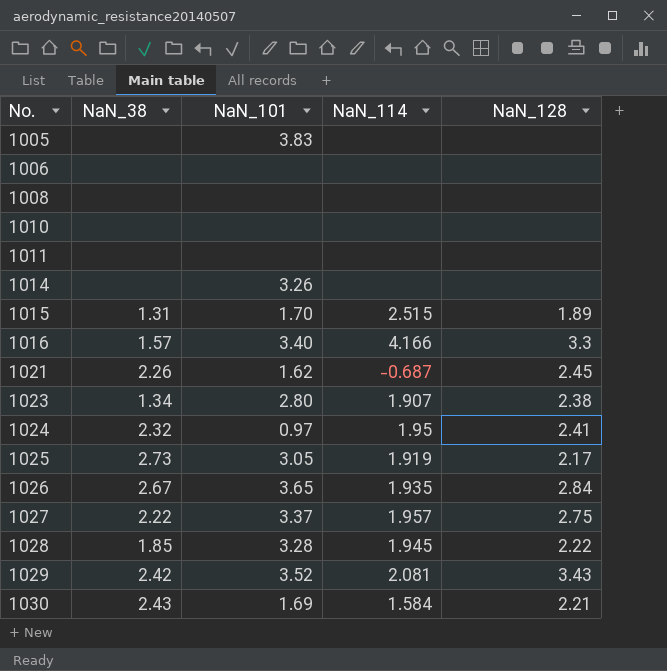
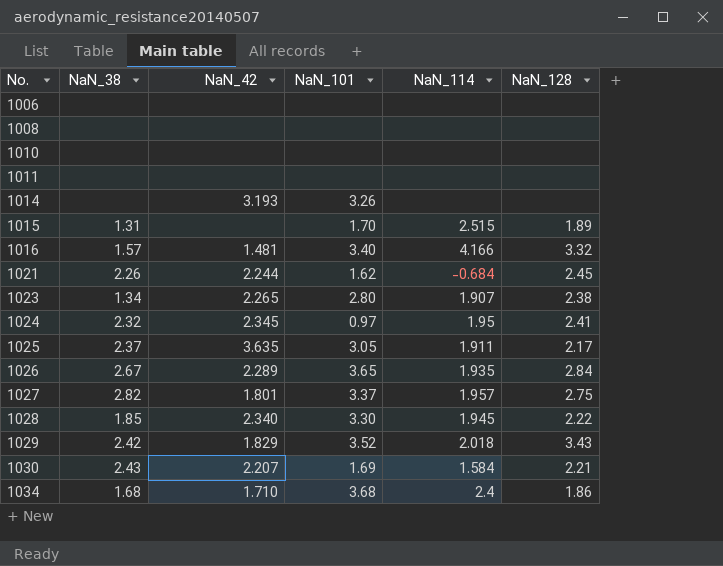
column NaN_42 | position: none -> 3
row 1005: none | 3.83 | none | none -> none
1016 | NaN_128: 3.3 -> 3.32
1021 | NaN_114: -0.687 -> -0.684
1025 | NaN_38: 2.73 -> 2.37
1025 | NaN_114: 1.919 -> 1.911
1027 | NaN_38: 2.22 -> 2.82
1028 | NaN_101: 3.28 -> 3.30
1029 | NaN_114: 2.081 -> 2.018
row 1034: none -> 1.68 | 1.710 | 3.68 | 2.4 | 1.86

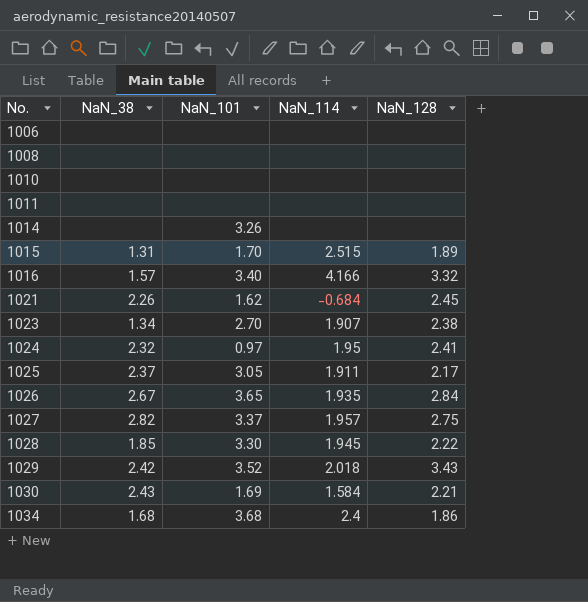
column NaN_42 | position: 3 -> none
1023 | NaN_101: 2.80 -> 2.70

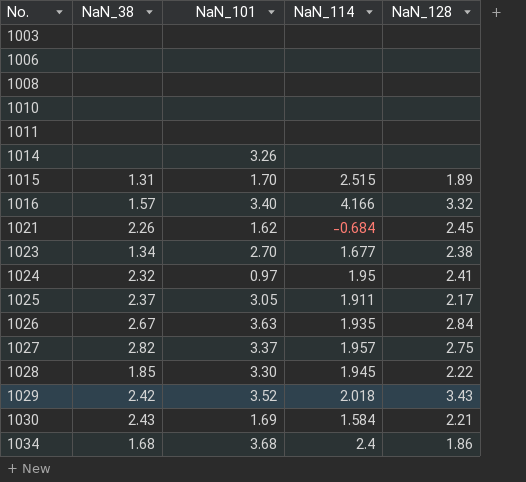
row 1003: none -> none | none | none | none
1023 | NaN_114: 1.907 -> 1.677
1026 | NaN_101: 3.65 -> 3.63

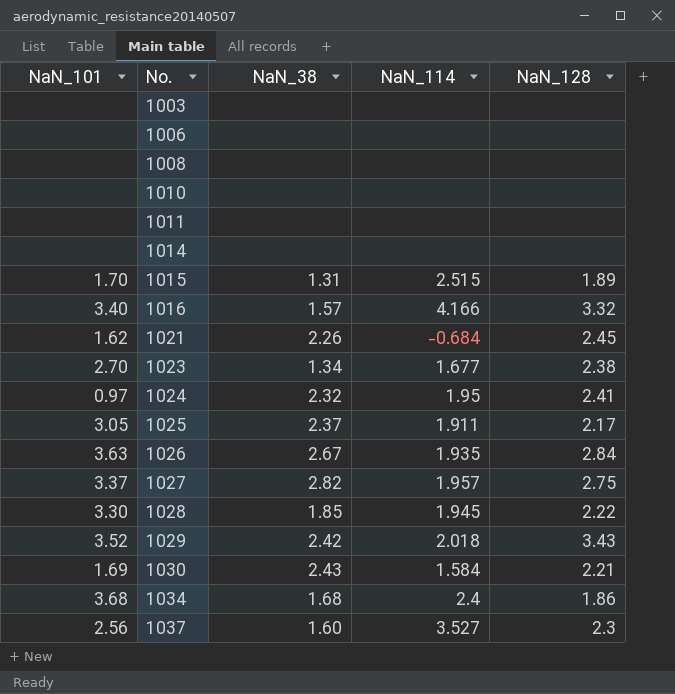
column NaN_101 | position: 3 -> 1
1014 | NaN_101: 3.26 -> none
row 1037: none -> 2.56 | 1.60 | 3.527 | 2.3

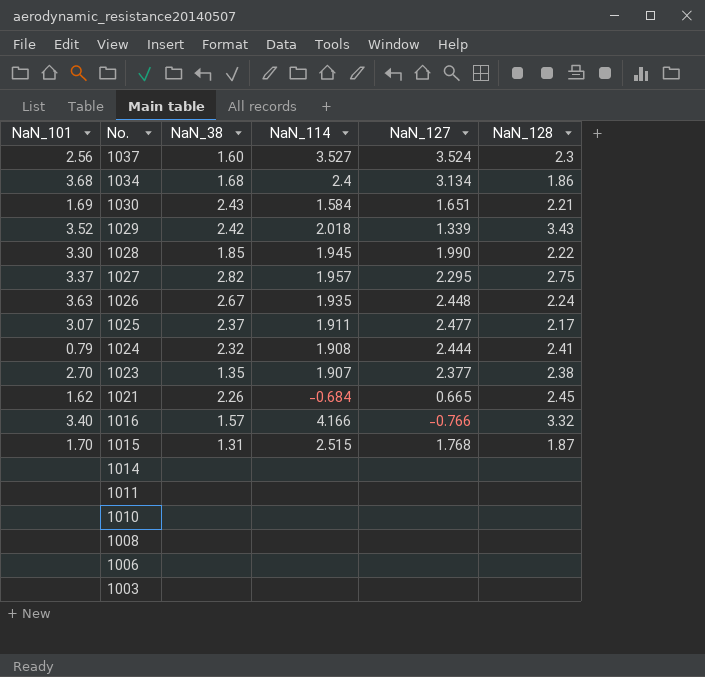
row order: No. ascending -> No. descending
column NaN_127 | position: none -> 5
1026 | NaN_128: 2.84 -> 2.24
1025 | NaN_101: 3.05 -> 3.07
1024 | NaN_101: 0.97 -> 0.79
1024 | NaN_114: 1.95 -> 1.908
1023 | NaN_38: 1.34 -> 1.35
1023 | NaN_114: 1.677 -> 1.907
1015 | NaN_128: 1.89 -> 1.87

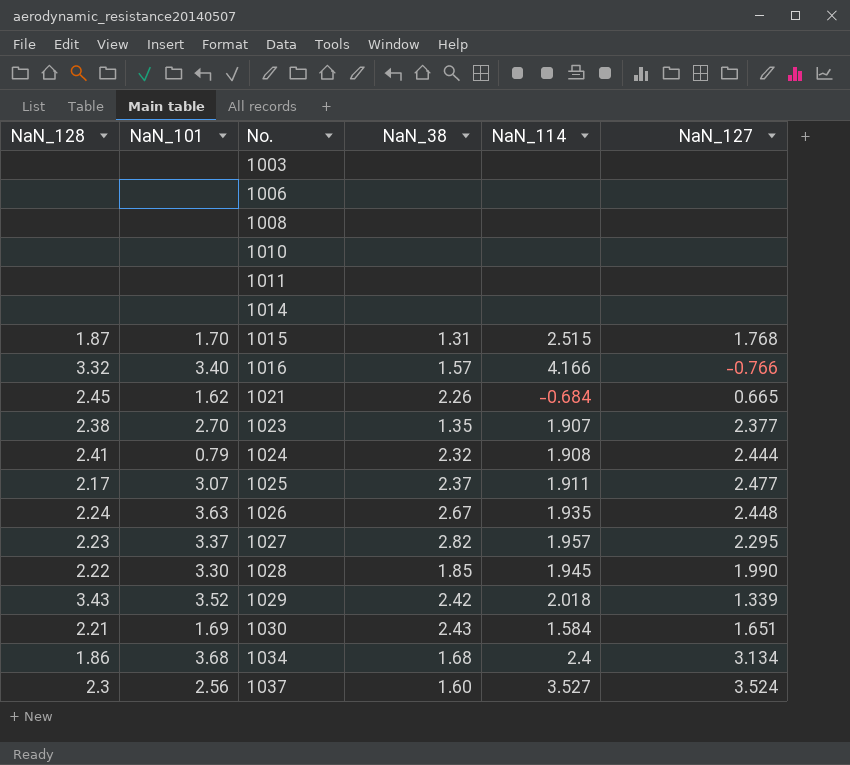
row order: No. descending -> No. ascending
column NaN_128 | position: 6 -> 1
1027 | NaN_128: 2.75 -> 2.23

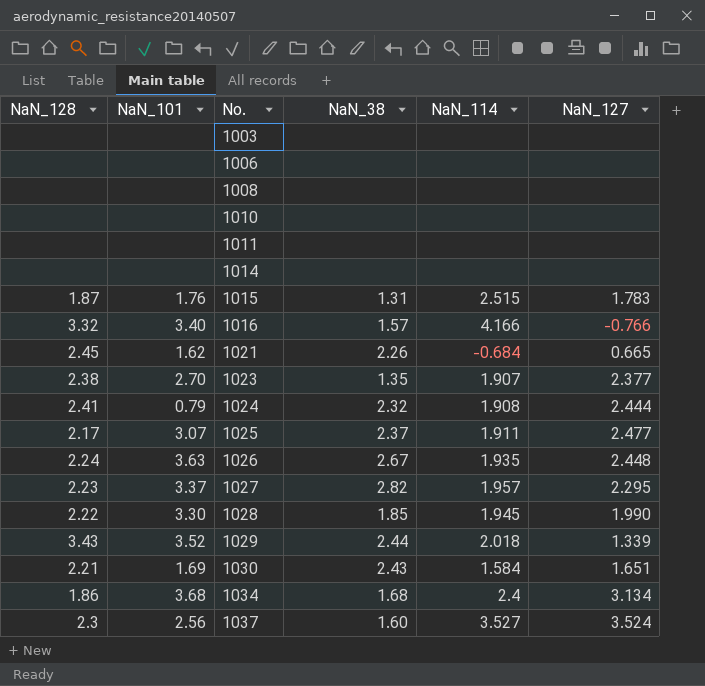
1015 | NaN_101: 1.70 -> 1.76
1015 | NaN_127: 1.768 -> 1.783
1029 | NaN_38: 2.42 -> 2.44

